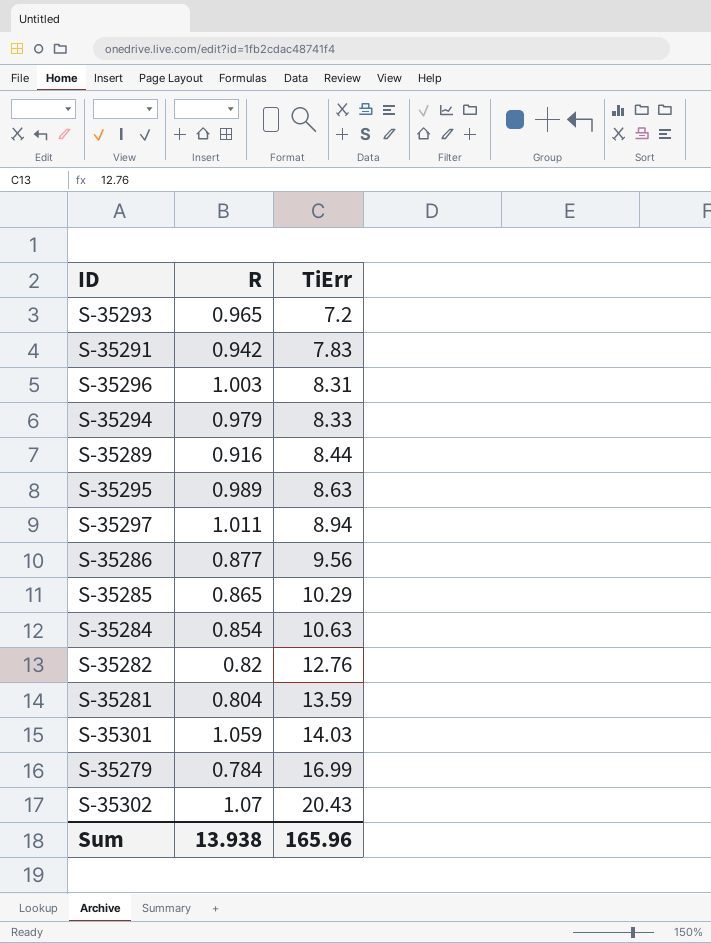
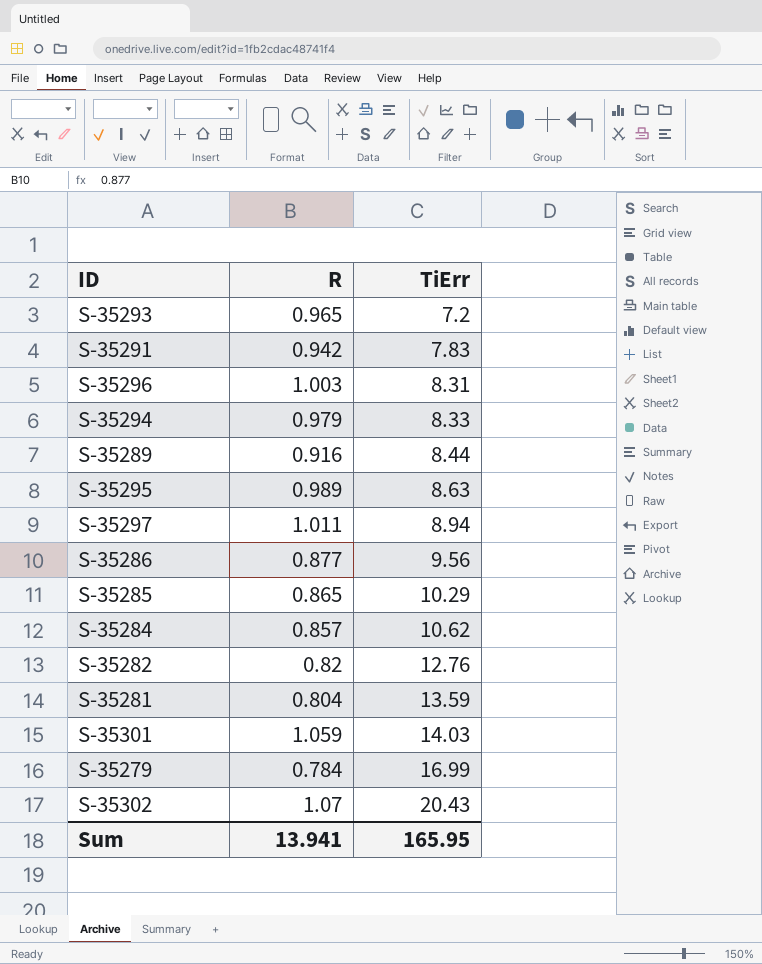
S-35284 | R: 0.854 -> 0.857
S-35284 | TiErr: 10.63 -> 10.62
Sum | R: 13.938 -> 13.941
Sum | TiErr: 165.96 -> 165.95

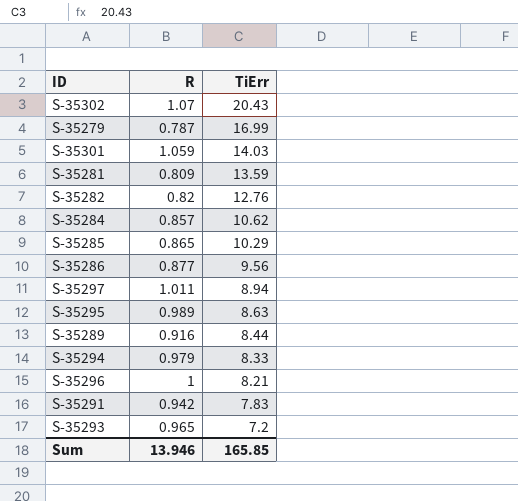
row order: TiErr ascending -> TiErr descending
S-35279 | R: 0.784 -> 0.787
S-35281 | R: 0.804 -> 0.809
S-35296 | R: 1.003 -> 1
S-35296 | TiErr: 8.31 -> 8.21
Sum | R: 13.941 -> 13.946
Sum | TiErr: 165.95 -> 165.85

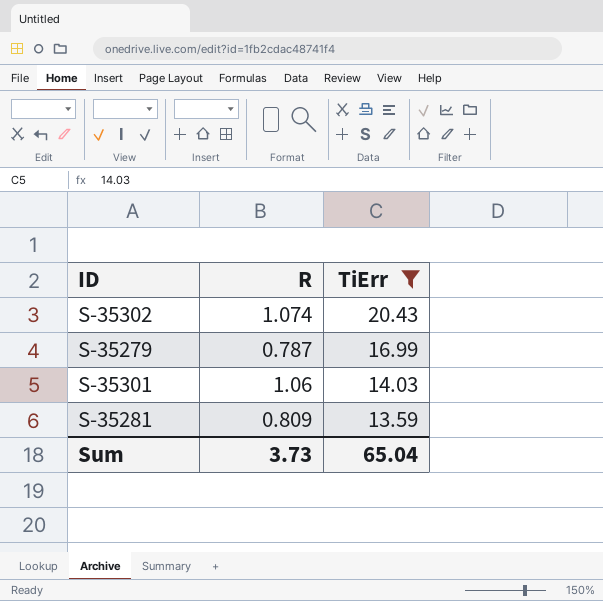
filter: none -> TiErr >= 13.59
S-35302 | R: 1.07 -> 1.074
S-35301 | R: 1.059 -> 1.06
Sum | R: 13.946 -> 3.73
Sum | TiErr: 165.85 -> 65.04

